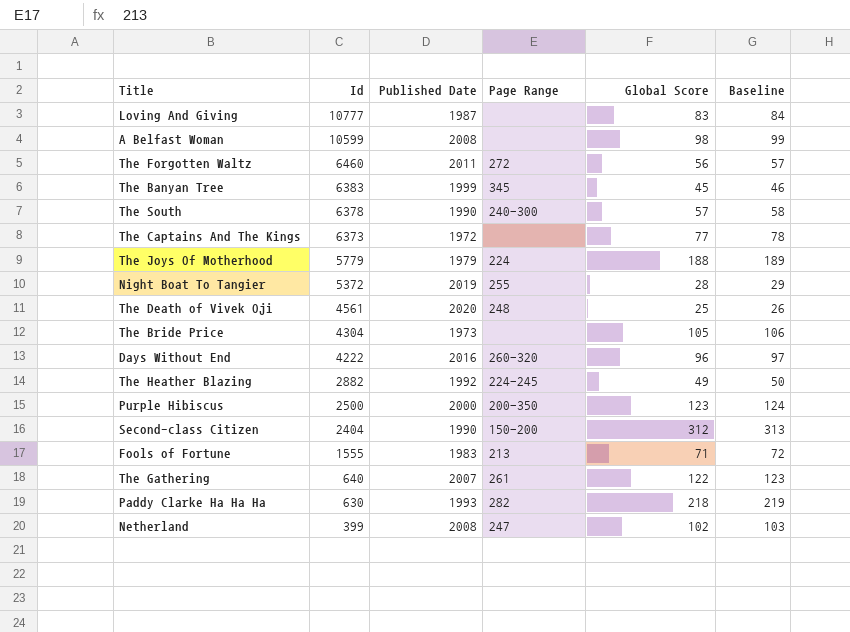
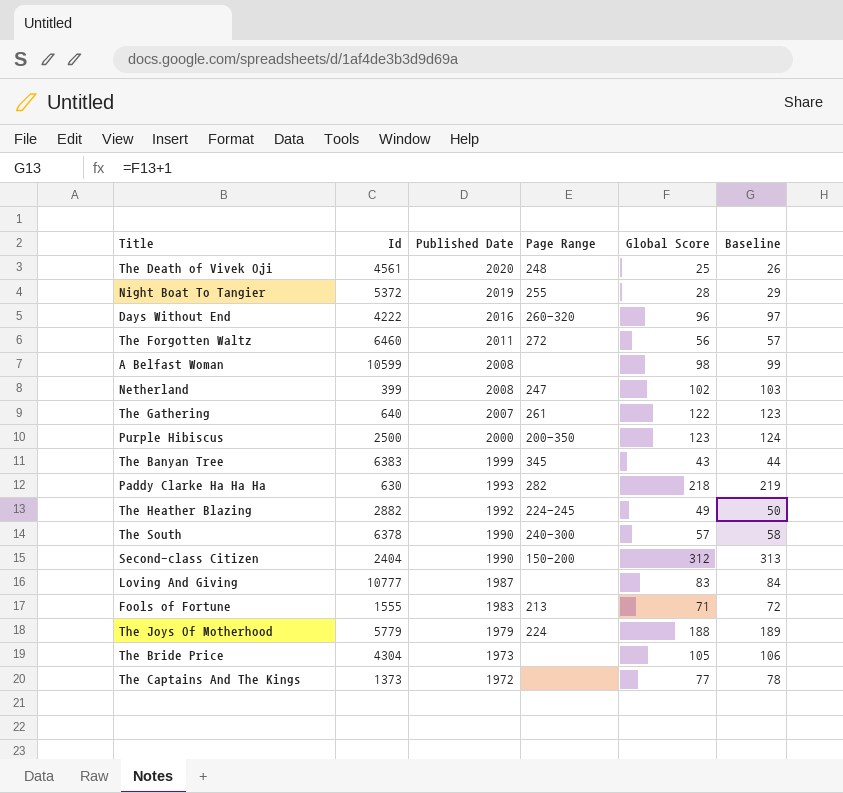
row order: Id descending -> Published Date descending
The Banyan Tree | Global Score: 45 -> 43
The Banyan Tree | Baseline: 46 -> 44
The Captains And The Kings | Id: 6373 -> 1373

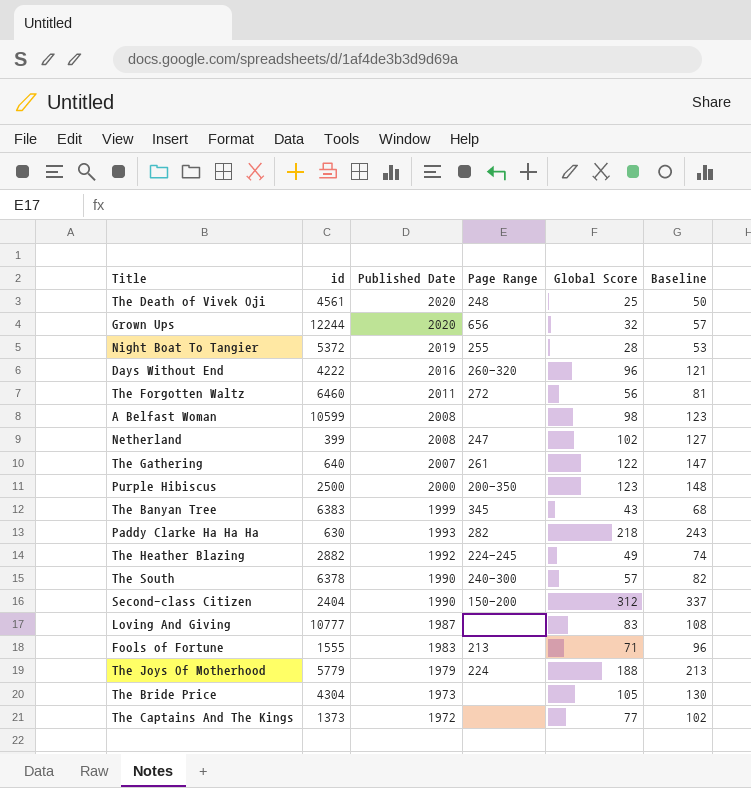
column name: Id -> id
column Baseline | formula: [Global Score] + 1 -> [Global Score] + 25
row Grown Ups: none -> 12244 | 2020 | 656 | 32 | 57

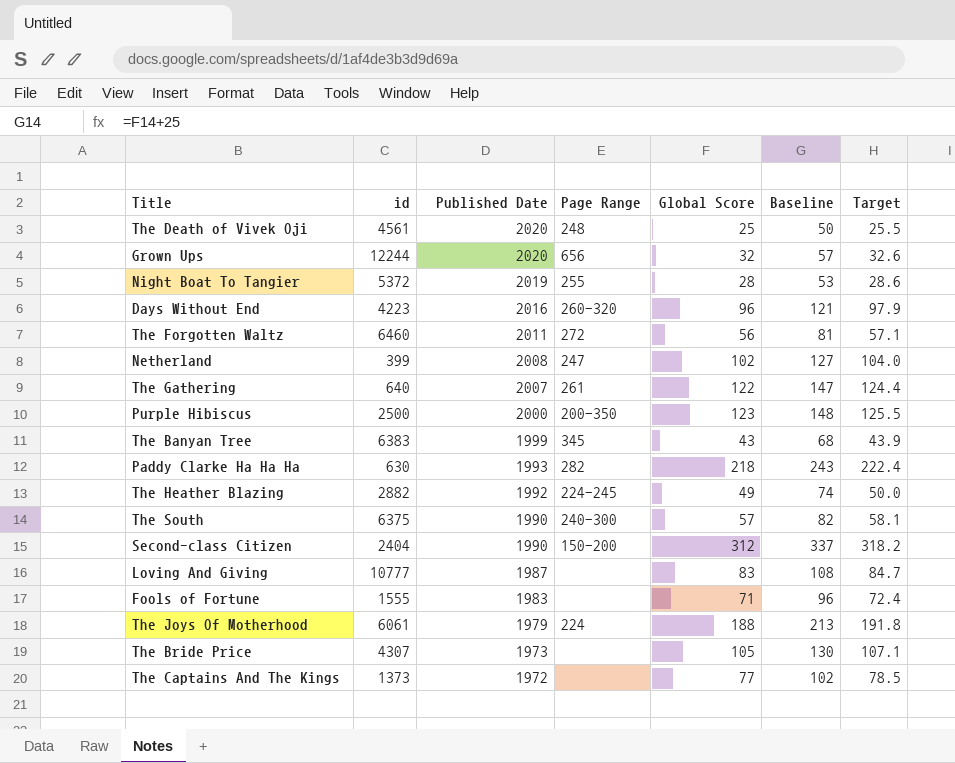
column Target | formula: none -> [Global Score] * 1.02
row A Belfast Woman: 10599 | 2008 | none | 98 | 123 -> none
Days Without End | id: 4222 -> 4223
The South | id: 6378 -> 6375
Fools of Fortune | Page Range: 213 -> none
The Joys Of Motherhood | id: 5779 -> 6061
The Bride Price | id: 4304 -> 4307

